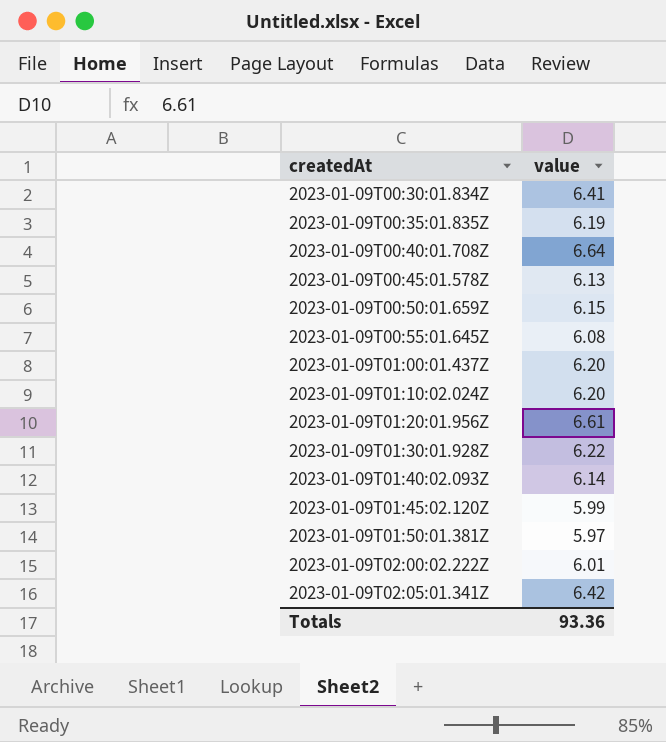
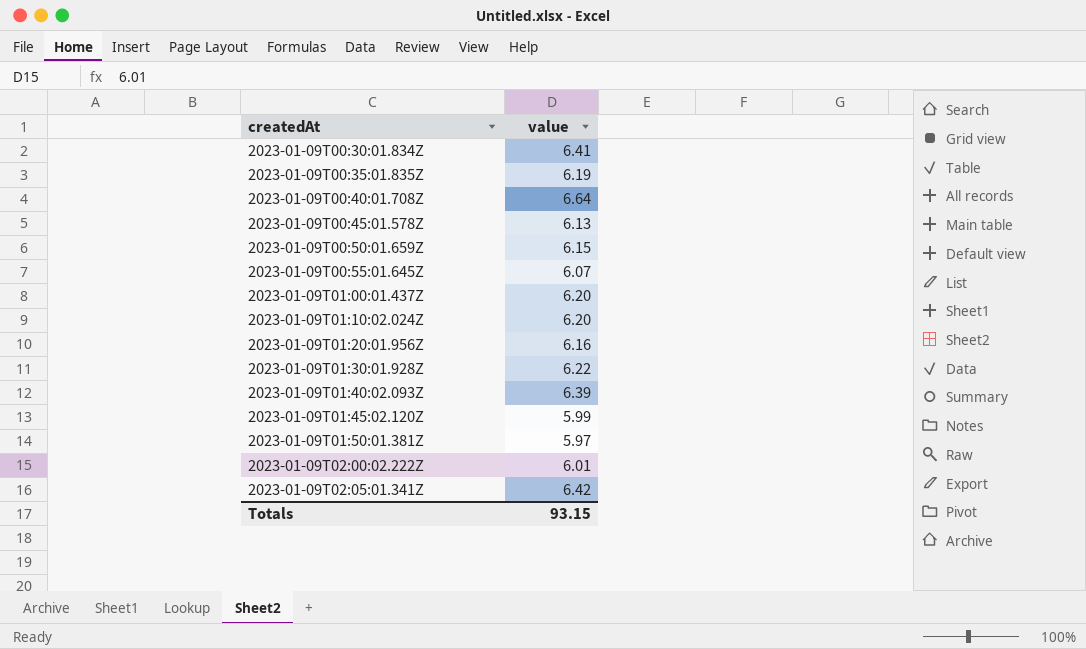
2023-01-09T00:55:01.645Z | value: 6.08 -> 6.07
2023-01-09T01:20:01.956Z | value: 6.61 -> 6.16
2023-01-09T01:40:02.093Z | value: 6.14 -> 6.39
Totals | value: 93.36 -> 93.15

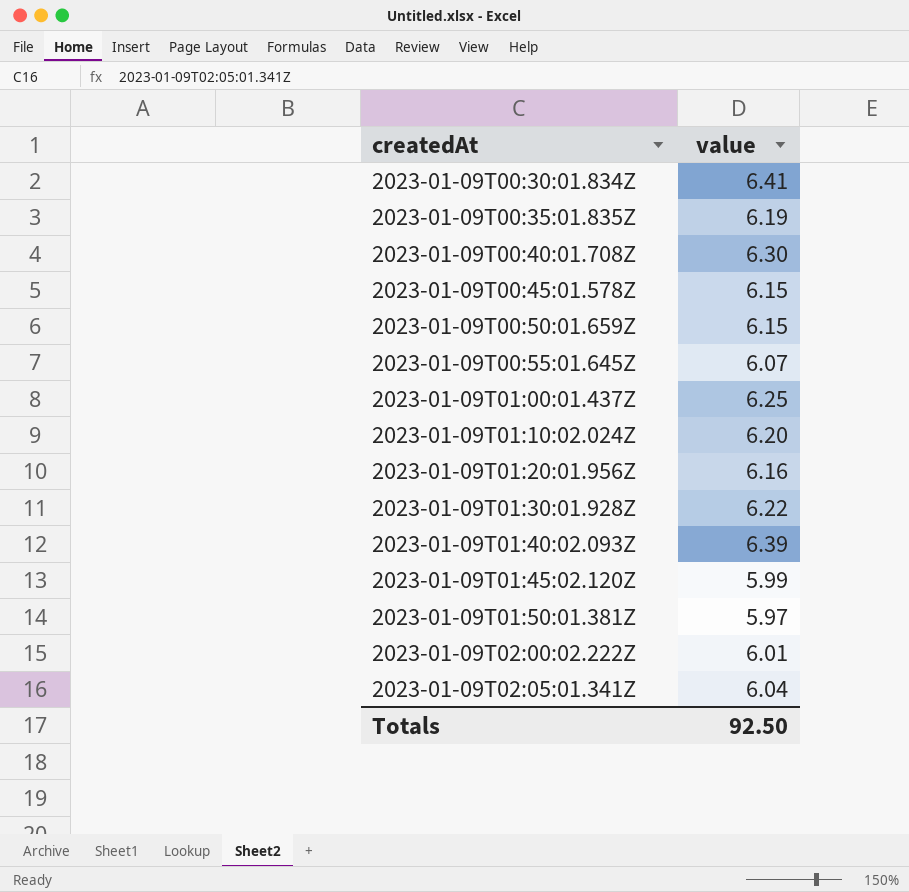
2023-01-09T00:40:01.708Z | value: 6.64 -> 6.30
2023-01-09T00:45:01.578Z | value: 6.13 -> 6.15
2023-01-09T01:00:01.437Z | value: 6.20 -> 6.25
2023-01-09T02:05:01.341Z | value: 6.42 -> 6.04
Totals | value: 93.15 -> 92.50

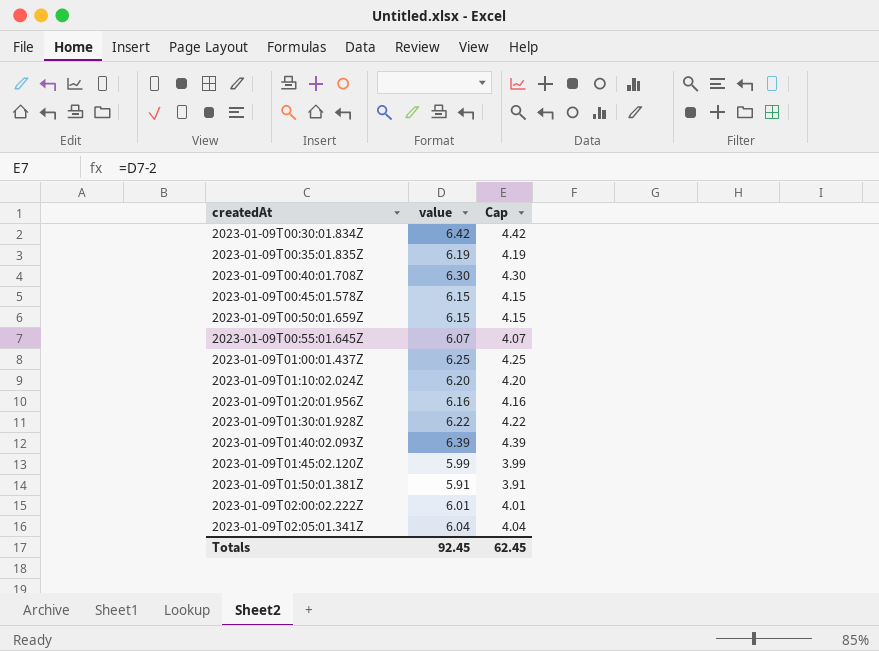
column Cap | formula: none -> [value] - 2
2023-01-09T00:30:01.834Z | value: 6.41 -> 6.42
2023-01-09T01:50:01.381Z | value: 5.97 -> 5.91
Totals | value: 92.50 -> 92.45

